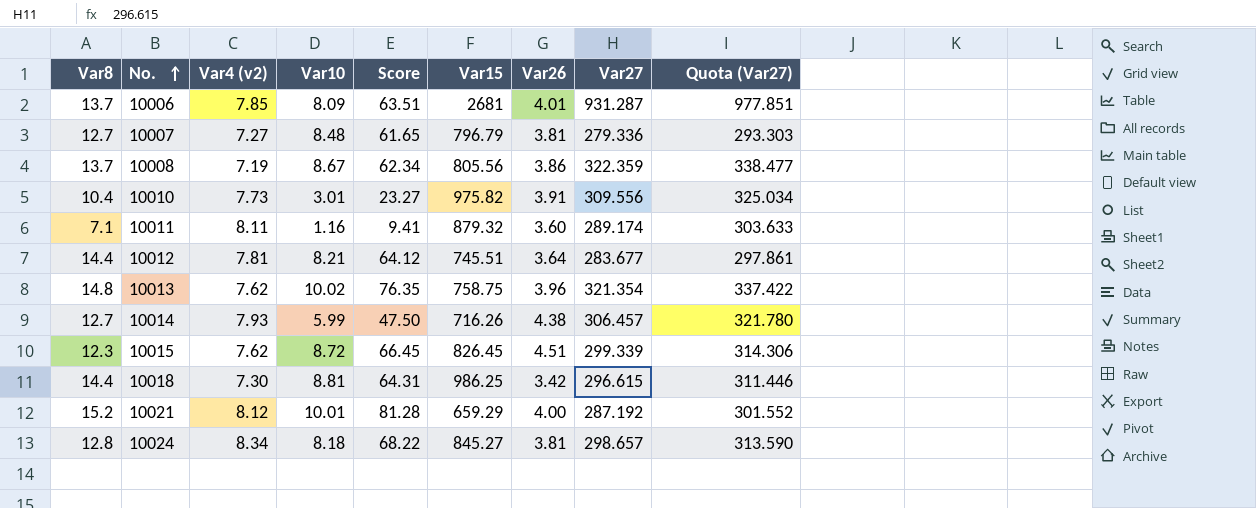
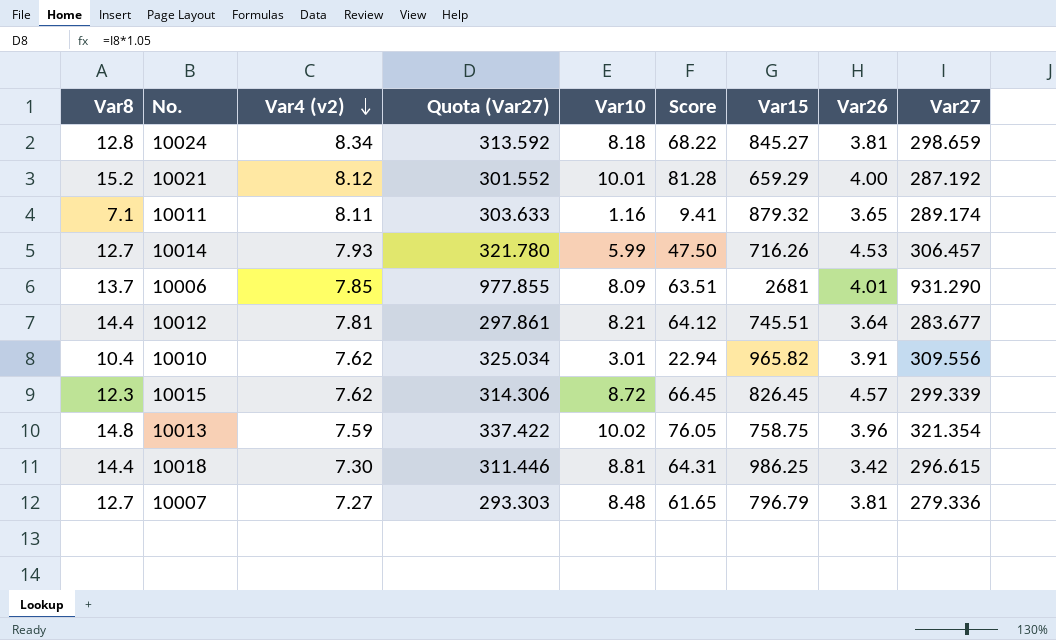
row order: No. ascending -> Var4 (v2) descending
column Quota (Var27) | position: 9 -> 4
row 10008: 13.7 | 7.19 | 8.67 | 62.34 | 805.56 | 3.86 | 322.359 | 338.477 -> none
10024 | Quota (Var27): 313.590 -> 313.592
10024 | Var27: 298.657 -> 298.659
10011 | Var26: 3.60 -> 3.65
10014 | Var26: 4.38 -> 4.53
10006 | Quota (Var27): 977.851 -> 977.855
10006 | Var27: 931.287 -> 931.290
10010 | Var4 (v2): 7.73 -> 7.62
10010 | Score: 23.27 -> 22.94
10010 | Var15: 975.82 -> 965.82
10015 | Var26: 4.51 -> 4.57
10013 | Var4 (v2): 7.62 -> 7.59
10013 | Score: 76.35 -> 76.05

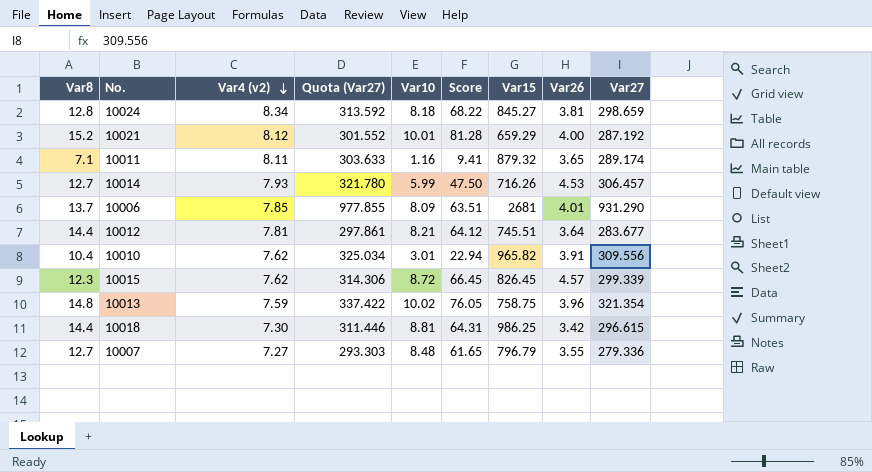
10007 | Var26: 3.81 -> 3.55

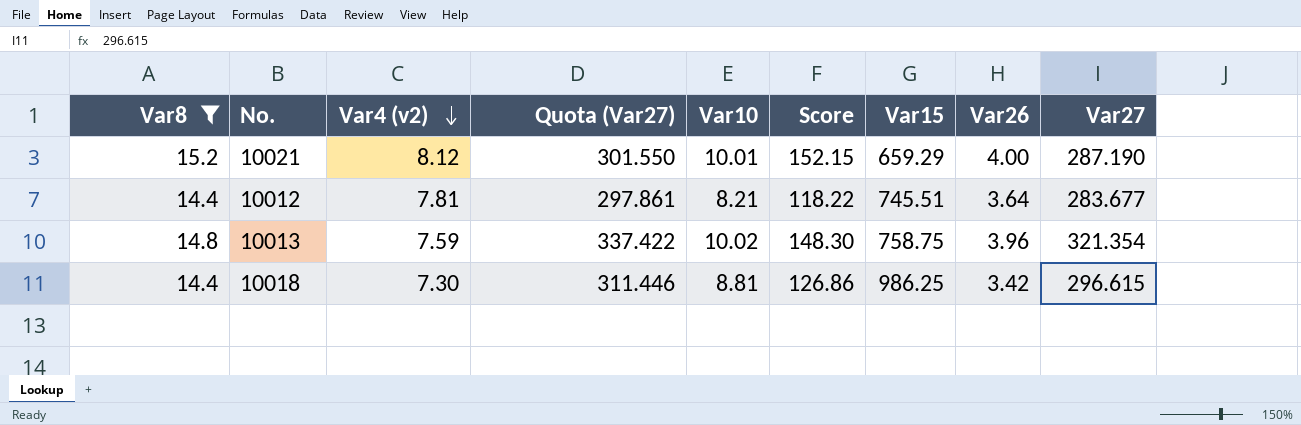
filter: none -> Var8 >= 14.4
column Score | formula: [Var4 (v2)] * [Var10] -> [Var8] * [Var10]
10021 | Quota (Var27): 301.552 -> 301.550
10021 | Var27: 287.192 -> 287.190

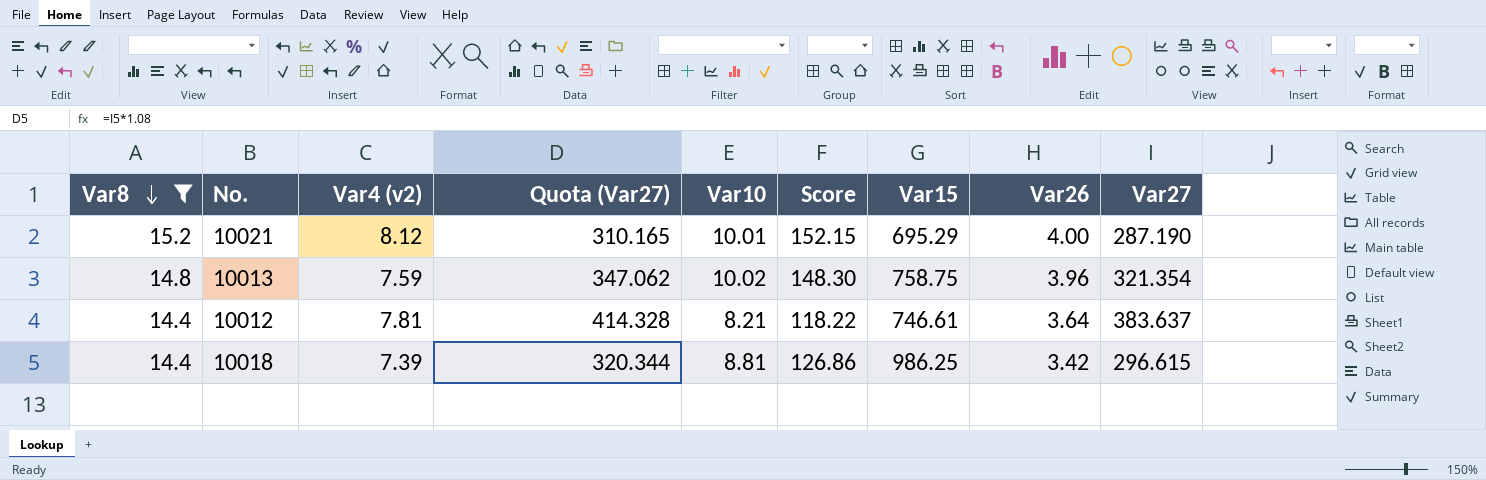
row order: Var4 (v2) descending -> Var8 descending
column Quota (Var27) | formula: [Var27] * 1.05 -> [Var27] * 1.08
10021 | Var15: 659.29 -> 695.29
10012 | Var15: 745.51 -> 746.61
10012 | Var27: 283.677 -> 383.637
10018 | Var4 (v2): 7.30 -> 7.39

